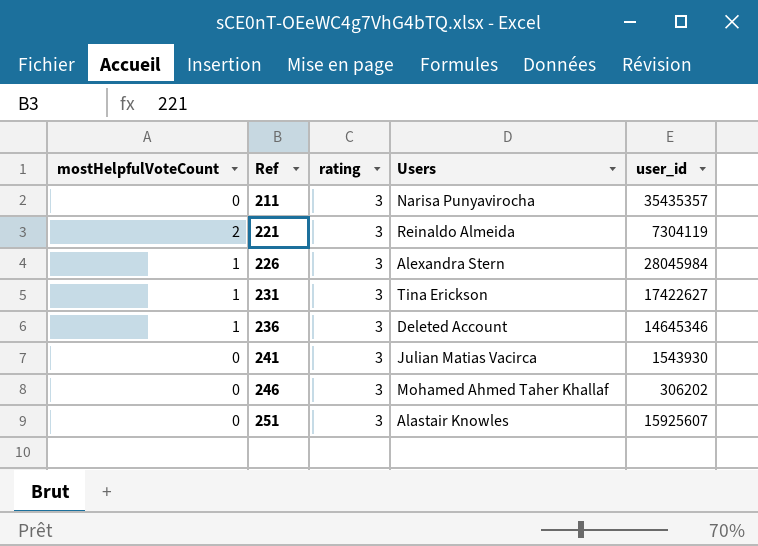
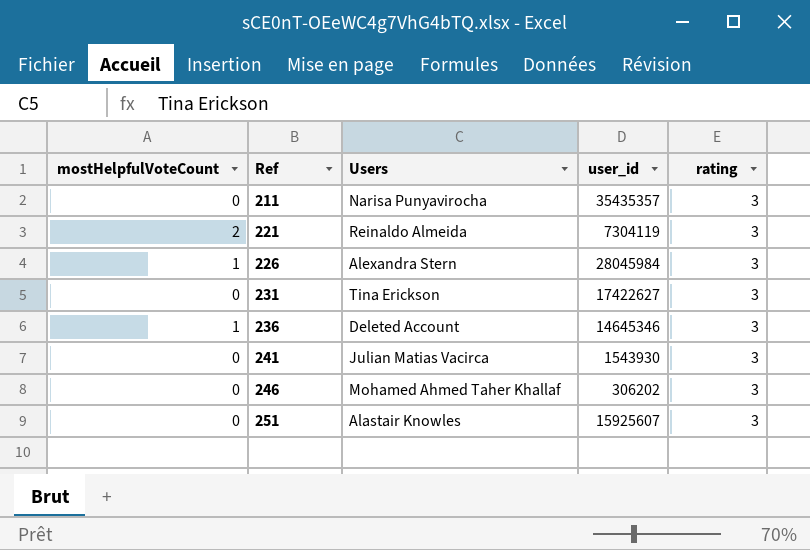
column rating | position: 3 -> 5
231 | mostHelpfulVoteCount: 1 -> 0

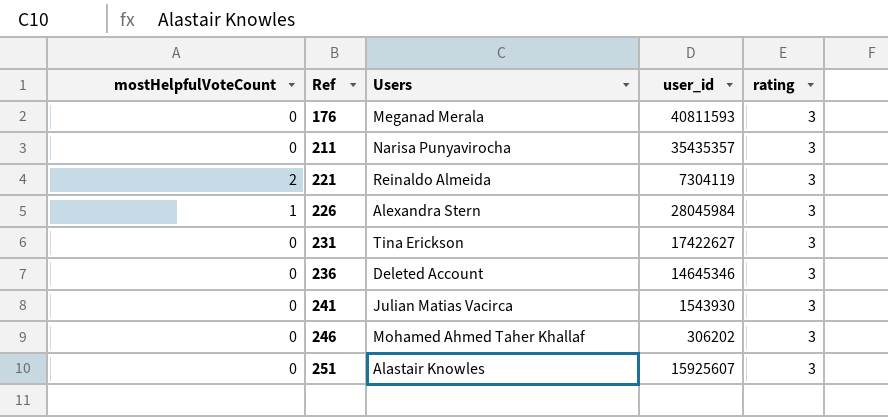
row 176: none -> 0 | Meganad Merala | 40811593 | 3
236 | mostHelpfulVoteCount: 1 -> 0

